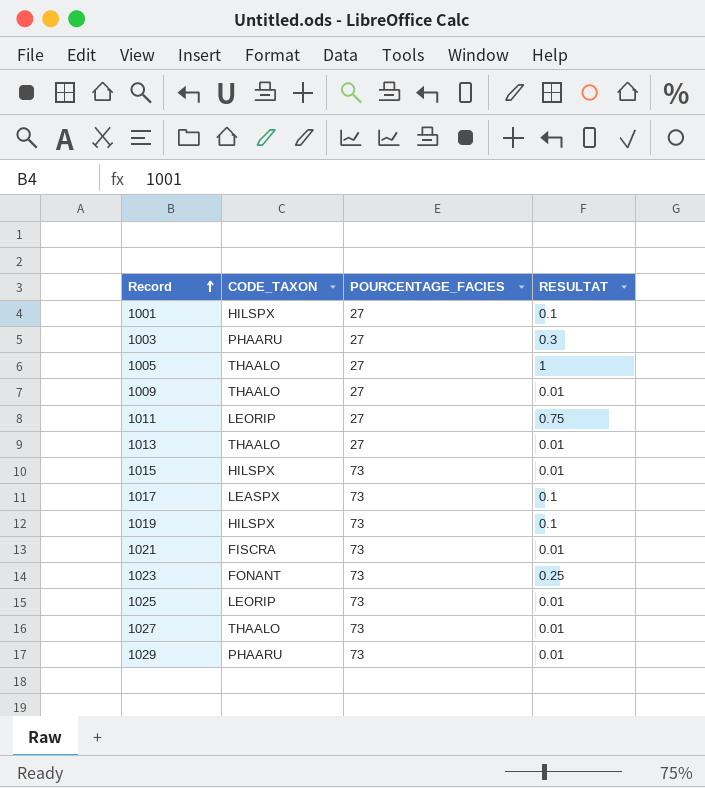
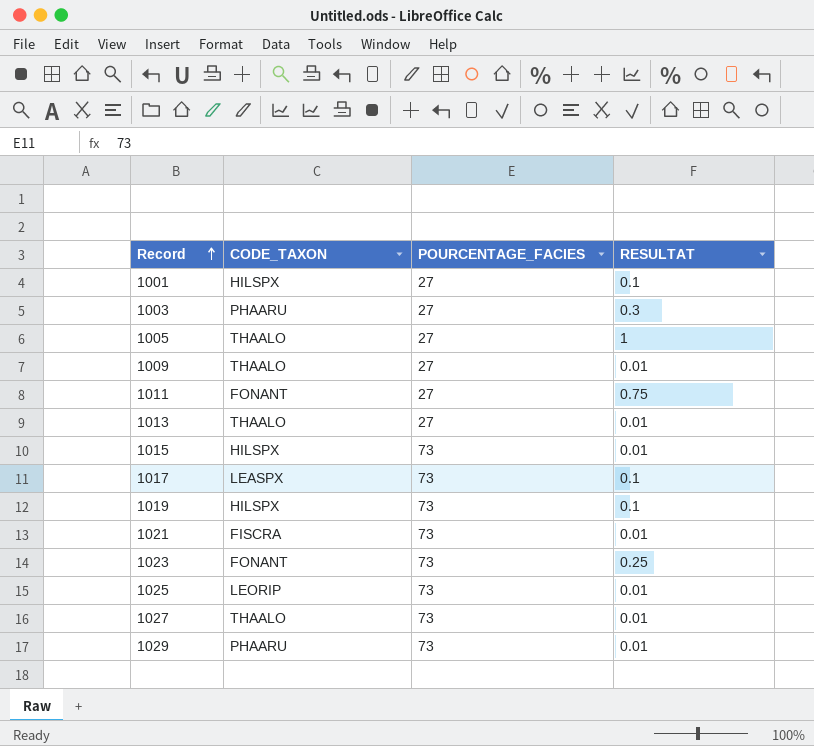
1011 | CODE_TAXON: LEORIP -> FONANT

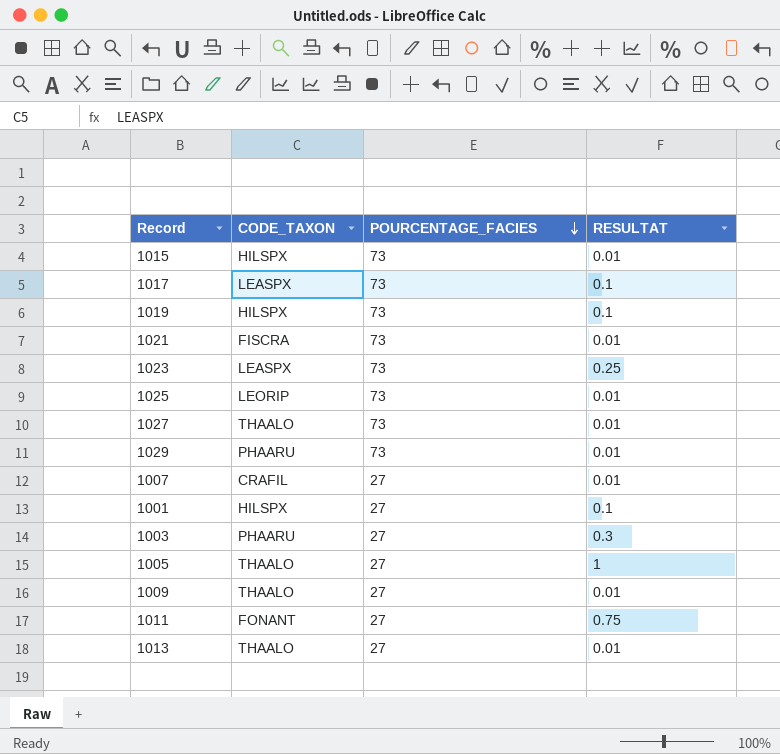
row order: Record ascending -> POURCENTAGE_FACIES descending
1023 | CODE_TAXON: FONANT -> LEASPX
row 1007: none -> CRAFIL | 27 | 0.01

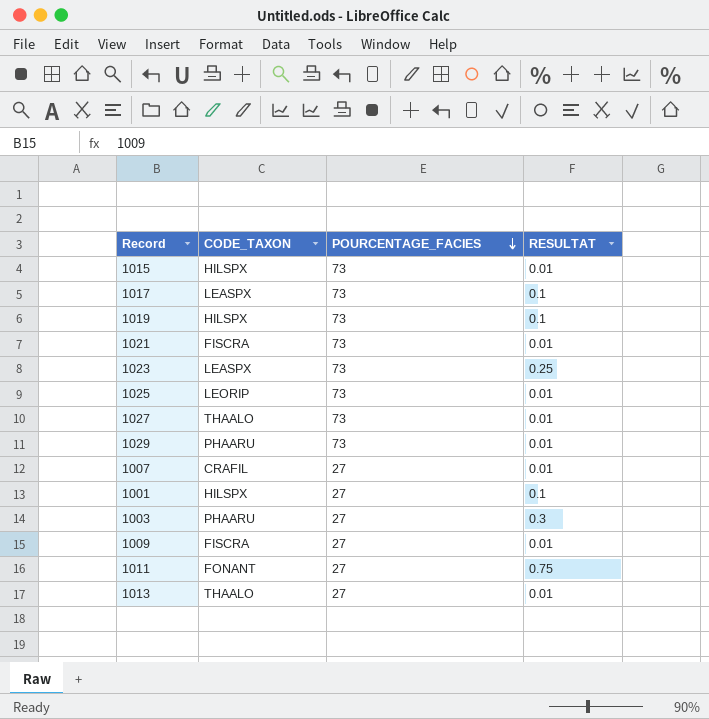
row 1005: THAALO | 27 | 1 -> none
1009 | CODE_TAXON: THAALO -> FISCRA

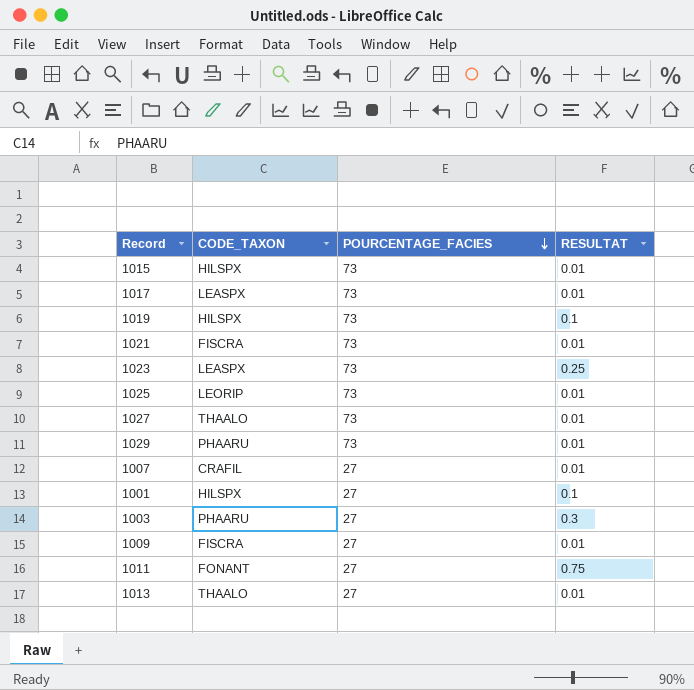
1017 | RESULTAT: 0.1 -> 0.01

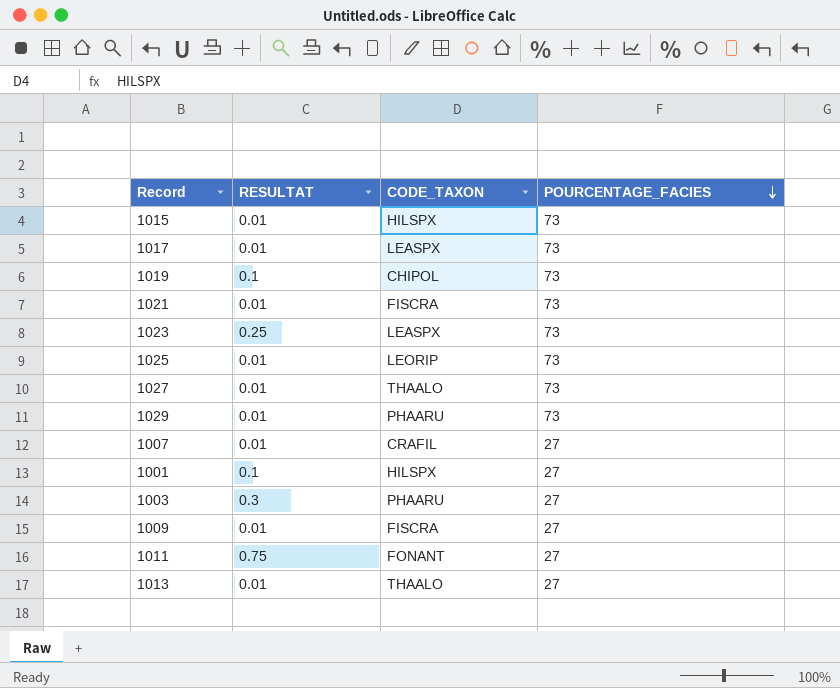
column RESULTAT | position: 4 -> 2
1019 | CODE_TAXON: HILSPX -> CHIPOL

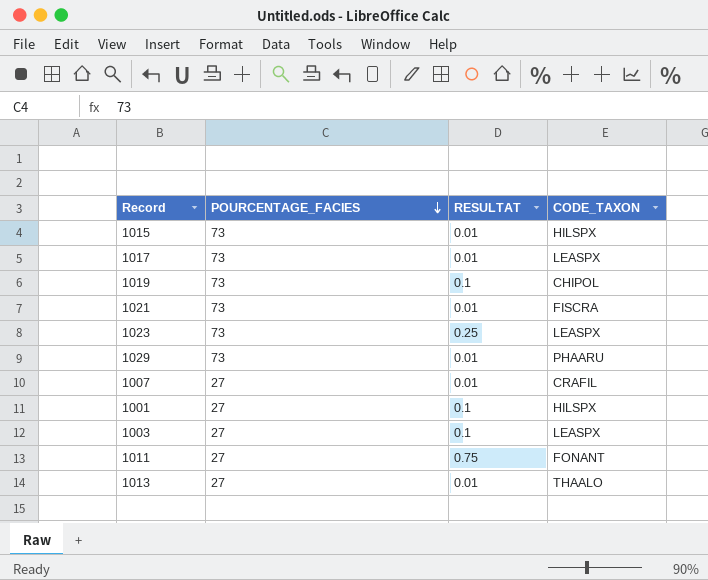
column POURCENTAGE_FACIES | position: 4 -> 2
row 1025: 0.01 | LEORIP | 73 -> none
row 1027: 0.01 | THAALO | 73 -> none
row 1009: 0.01 | FISCRA | 27 -> none
1003 | RESULTAT: 0.3 -> 0.1
1003 | CODE_TAXON: PHAARU -> LEASPX

